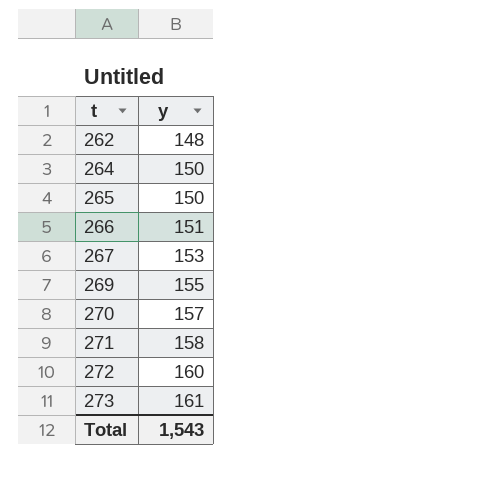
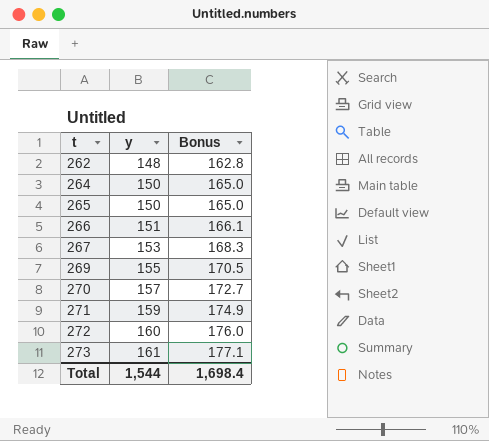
column Bonus | formula: none -> [y] * 1.1
271 | y: 158 -> 159
Total | y: 1,543 -> 1,544

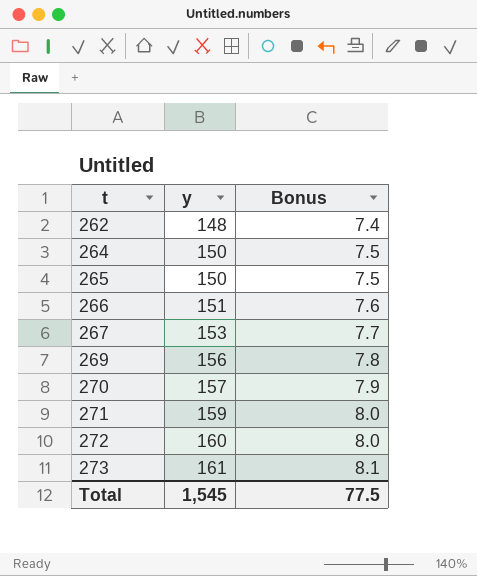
column Bonus | formula: [y] * 1.1 -> [y] * 0.05
269 | y: 155 -> 156
Total | y: 1,544 -> 1,545
Total | Bonus: 1,698.4 -> 77.5

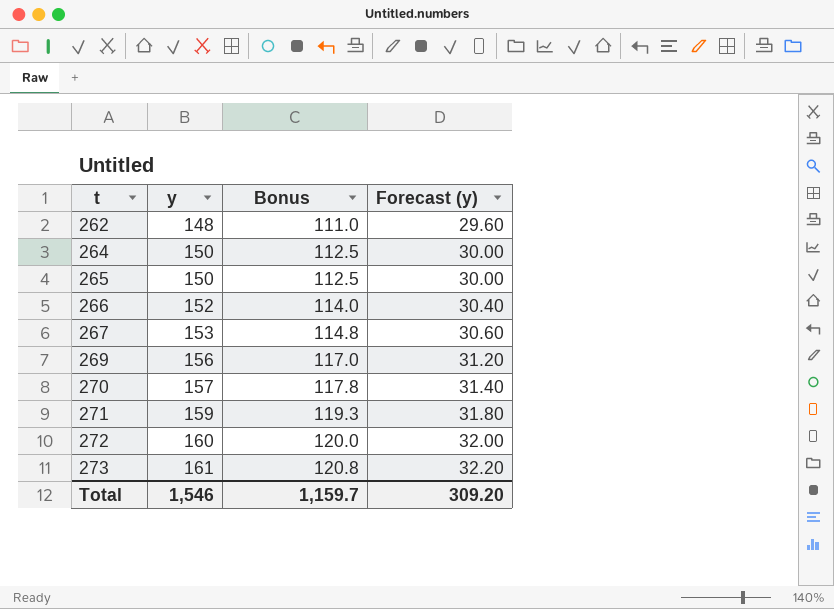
column Bonus | formula: [y] * 0.05 -> [y] * 0.75
column Forecast (y) | formula: none -> [y] * 0.2
266 | y: 151 -> 152
Total | y: 1,545 -> 1,546
Total | Bonus: 77.5 -> 1,159.7

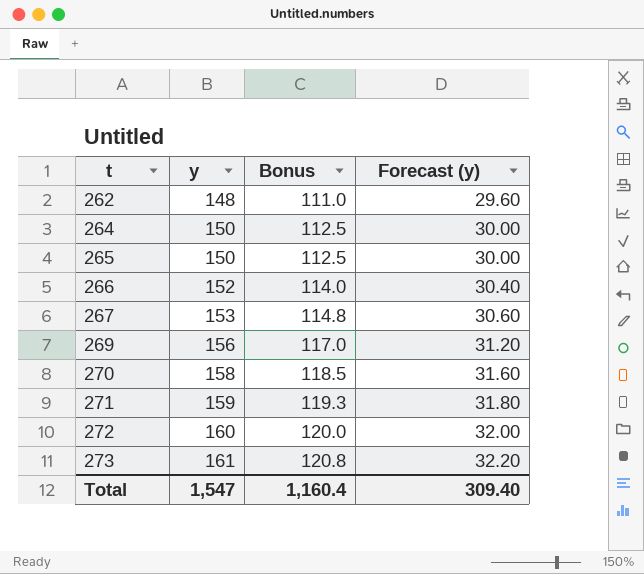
270 | y: 157 -> 158
270 | Bonus: 117.8 -> 118.5
270 | Forecast (y): 31.40 -> 31.60
Total | y: 1,546 -> 1,547
Total | Bonus: 1,159.7 -> 1,160.4
Total | Forecast (y): 309.20 -> 309.40

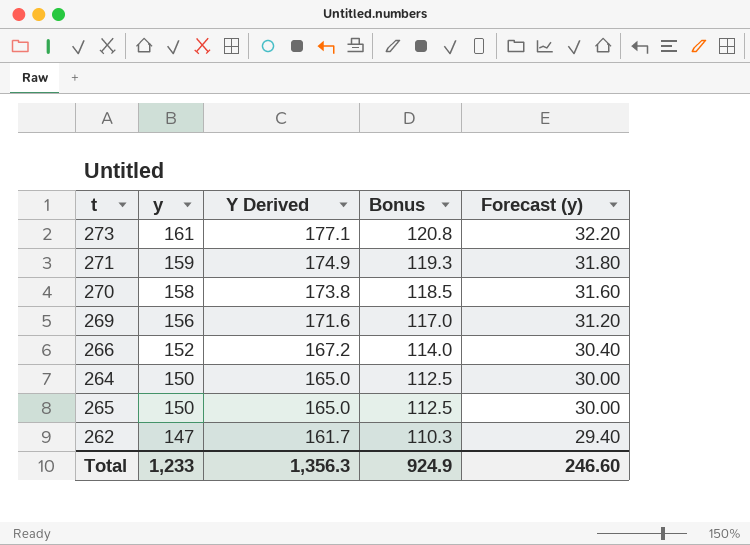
row order: t ascending -> y descending
column Y Derived | formula: none -> [y] * 1.1
row 267: 153 | 114.8 | 30.60 -> none
row 272: 160 | 120.0 | 32.00 -> none
262 | y: 148 -> 147
262 | Bonus: 111.0 -> 110.3
262 | Forecast (y): 29.60 -> 29.40
Total | y: 1,547 -> 1,233
Total | Bonus: 1,160.4 -> 924.9
Total | Forecast (y): 309.40 -> 246.60

